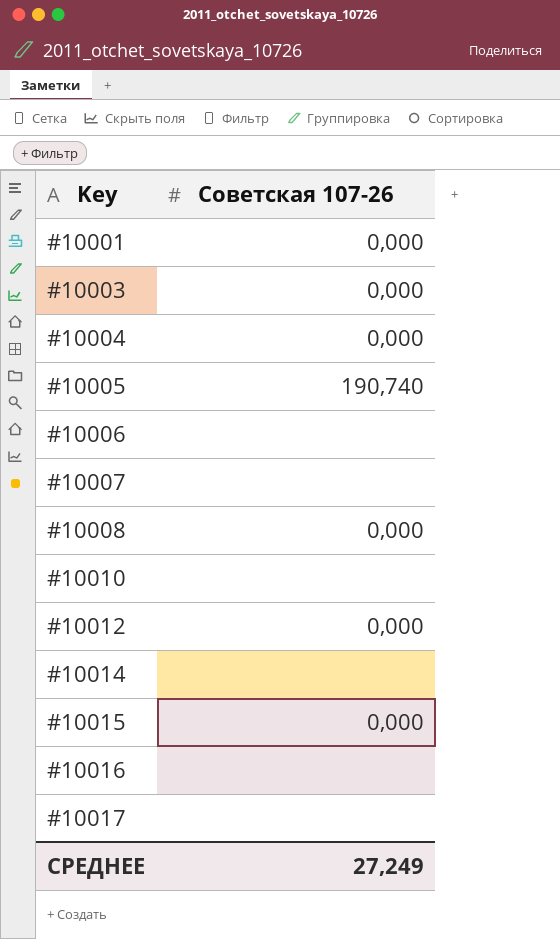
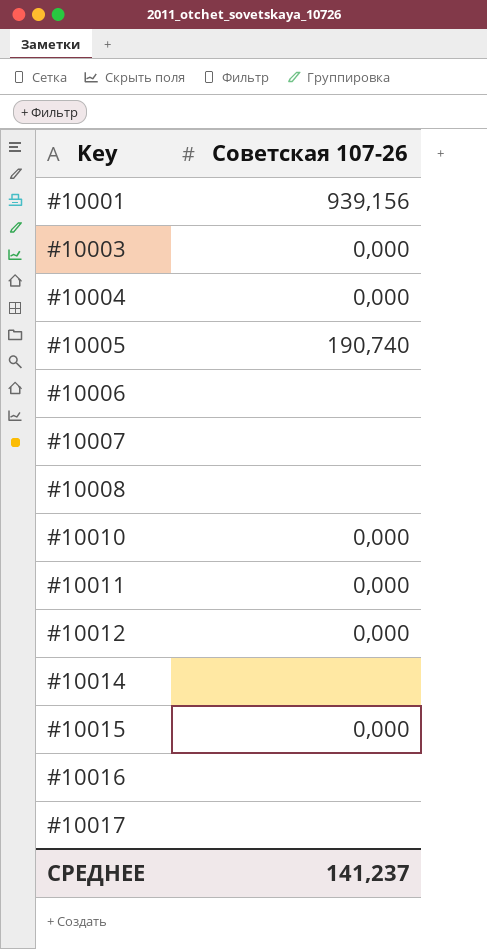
#10001 | Советская 107-26: 0,000 -> 939,156
#10008 | Советская 107-26: 0,000 -> none
#10010 | Советская 107-26: none -> 0,000
row #10011: none -> 0,000
СРЕДНЕЕ | Советская 107-26: 27,249 -> 141,237

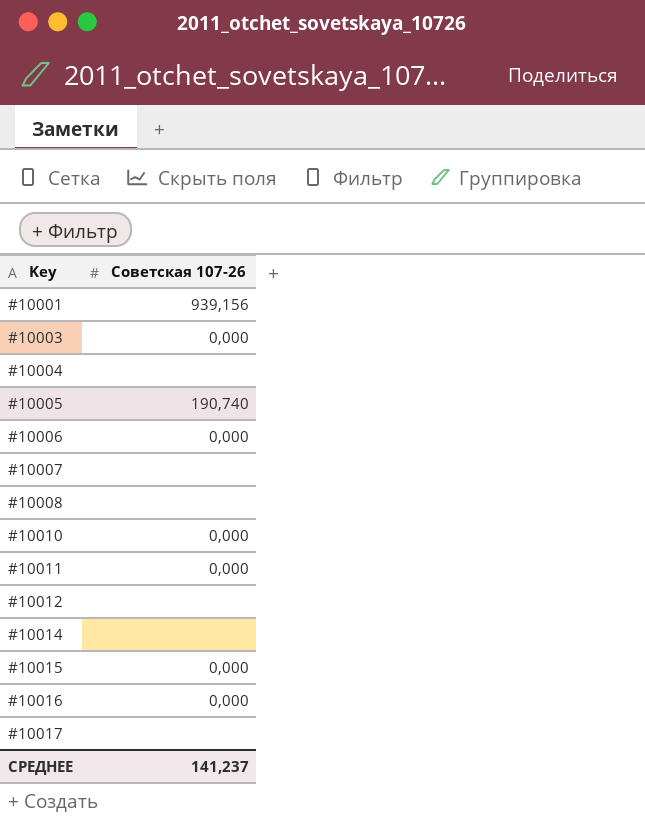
#10004 | Советская 107-26: 0,000 -> none
#10006 | Советская 107-26: none -> 0,000
#10012 | Советская 107-26: 0,000 -> none
#10016 | Советская 107-26: none -> 0,000

